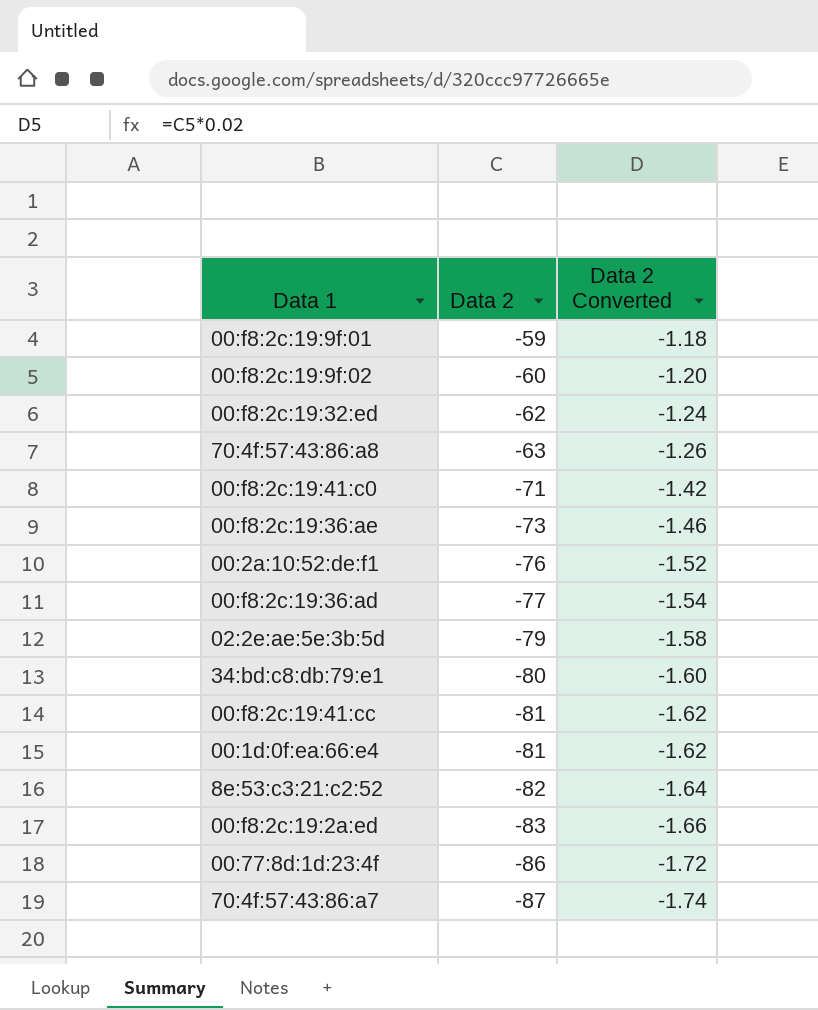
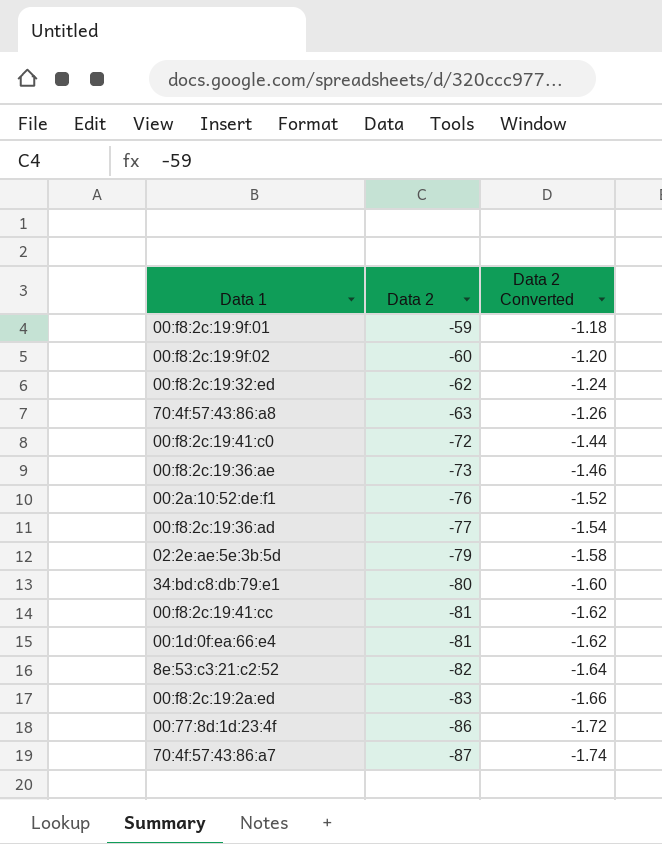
00:f8:2c:19:41:c0 | Data 2: -71 -> -72
00:f8:2c:19:41:c0 | Data 2 Converted: -1.42 -> -1.44

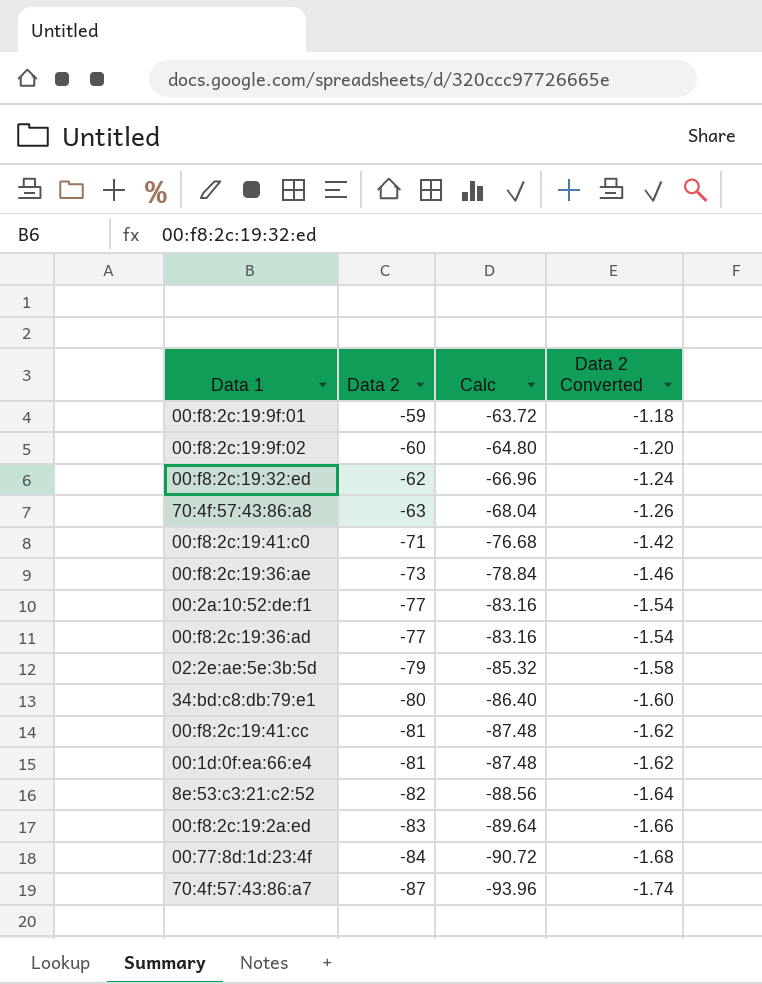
column Calc | formula: none -> [Data 2] * 1.08
00:f8:2c:19:41:c0 | Data 2: -72 -> -71
00:f8:2c:19:41:c0 | Data 2 Converted: -1.44 -> -1.42
00:2a:10:52:de:f1 | Data 2: -76 -> -77
00:2a:10:52:de:f1 | Data 2 Converted: -1.52 -> -1.54
00:77:8d:1d:23:4f | Data 2: -86 -> -84
00:77:8d:1d:23:4f | Data 2 Converted: -1.72 -> -1.68

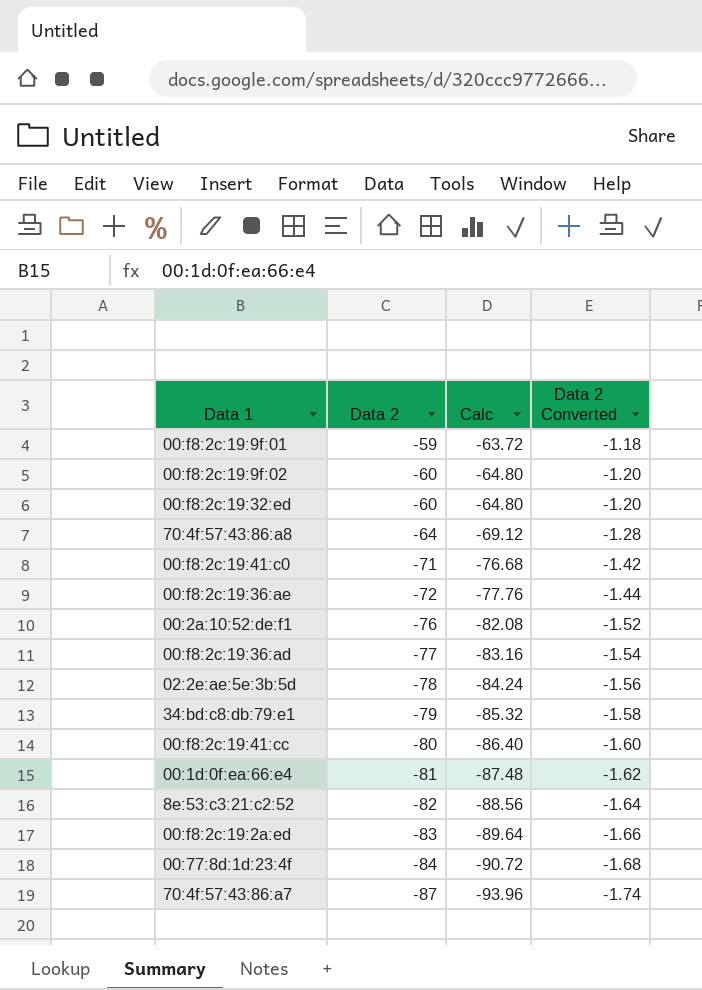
00:f8:2c:19:32:ed | Data 2: -62 -> -60
00:f8:2c:19:32:ed | Calc: -66.96 -> -64.80
00:f8:2c:19:32:ed | Data 2 Converted: -1.24 -> -1.20
70:4f:57:43:86:a8 | Data 2: -63 -> -64
70:4f:57:43:86:a8 | Calc: -68.04 -> -69.12
70:4f:57:43:86:a8 | Data 2 Converted: -1.26 -> -1.28
00:f8:2c:19:36:ae | Data 2: -73 -> -72
00:f8:2c:19:36:ae | Calc: -78.84 -> -77.76
00:f8:2c:19:36:ae | Data 2 Converted: -1.46 -> -1.44
00:2a:10:52:de:f1 | Data 2: -77 -> -76
00:2a:10:52:de:f1 | Calc: -83.16 -> -82.08
00:2a:10:52:de:f1 | Data 2 Converted: -1.54 -> -1.52
02:2e:ae:5e:3b:5d | Data 2: -79 -> -78
02:2e:ae:5e:3b:5d | Calc: -85.32 -> -84.24
02:2e:ae:5e:3b:5d | Data 2 Converted: -1.58 -> -1.56
34:bd:c8:db:79:e1 | Data 2: -80 -> -79
34:bd:c8:db:79:e1 | Calc: -86.40 -> -85.32
34:bd:c8:db:79:e1 | Data 2 Converted: -1.60 -> -1.58
00:f8:2c:19:41:cc | Data 2: -81 -> -80
00:f8:2c:19:41:cc | Calc: -87.48 -> -86.40
00:f8:2c:19:41:cc | Data 2 Converted: -1.62 -> -1.60

